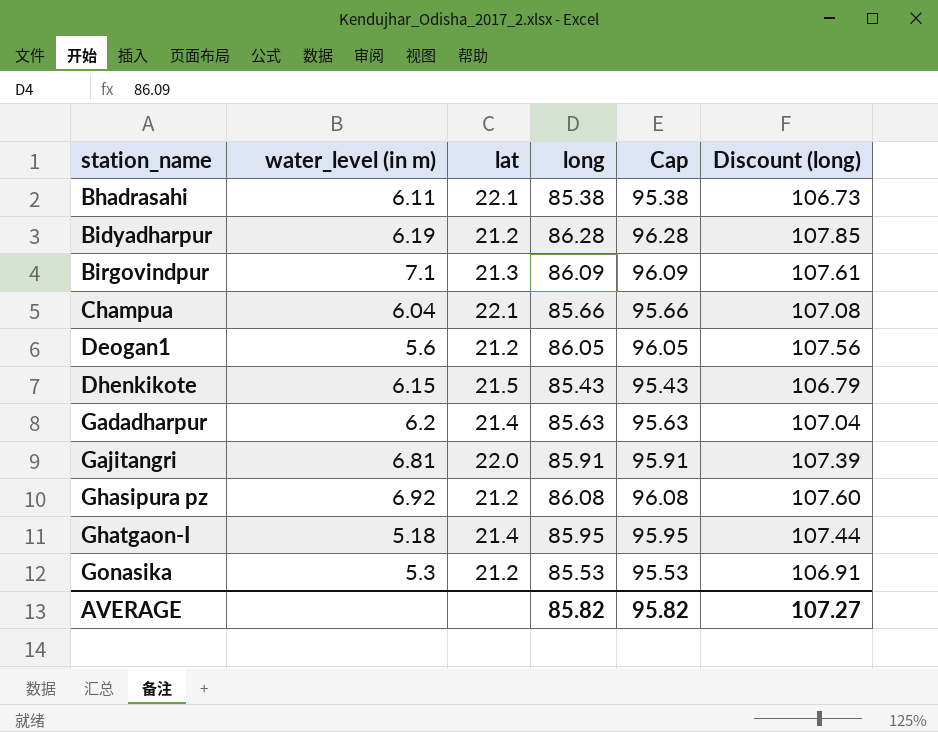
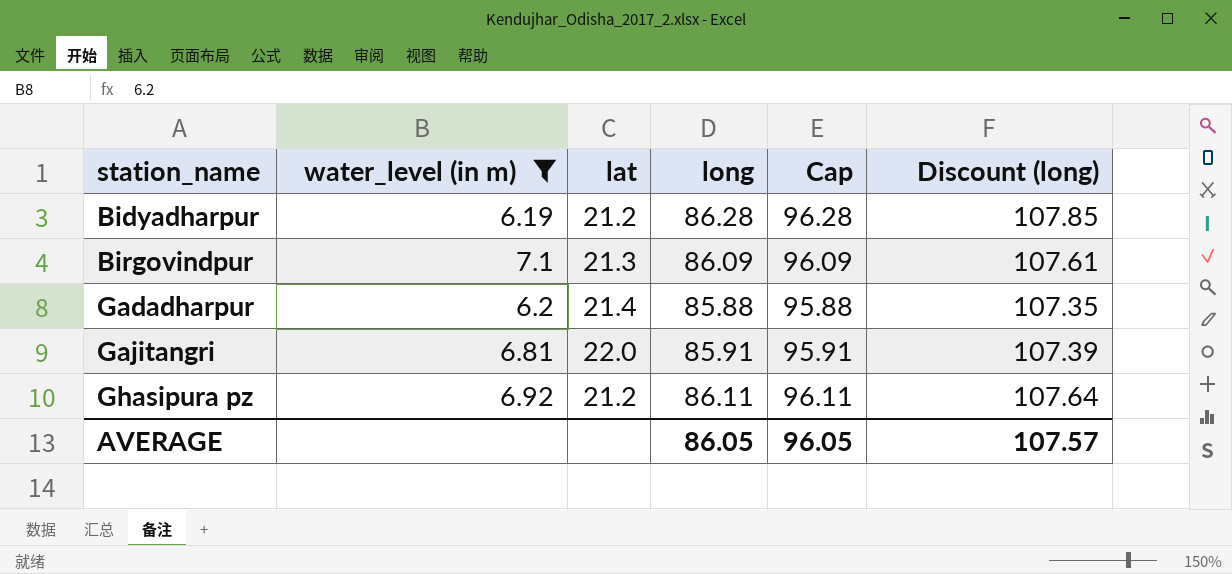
filter: none -> water_level (in m) >= 6.19
Gadadharpur | long: 85.63 -> 85.88
Gadadharpur | Cap: 95.63 -> 95.88
Gadadharpur | Discount (long): 107.04 -> 107.35
Ghasipura pz | long: 86.08 -> 86.11
Ghasipura pz | Cap: 96.08 -> 96.11
Ghasipura pz | Discount (long): 107.60 -> 107.64
AVERAGE | long: 85.82 -> 86.05
AVERAGE | Cap: 95.82 -> 96.05
AVERAGE | Discount (long): 107.27 -> 107.57

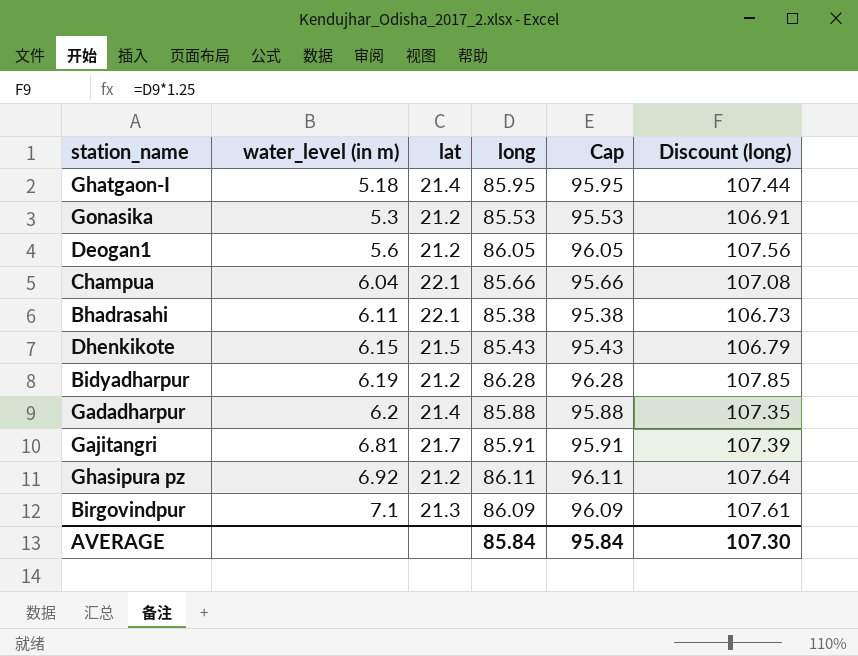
filter: water_level (in m) >= 6.19 -> none
row order: station_name ascending -> water_level (in m) ascending
Gajitangri | lat: 22.0 -> 21.7
AVERAGE | long: 86.05 -> 85.84
AVERAGE | Cap: 96.05 -> 95.84
AVERAGE | Discount (long): 107.57 -> 107.30

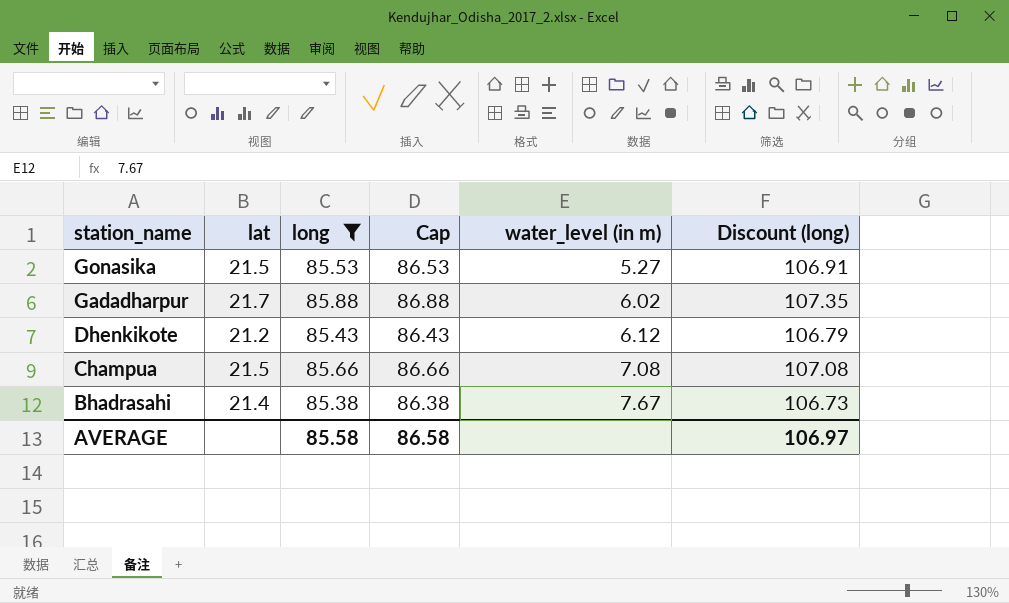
filter: none -> long <= 85.88
row order: water_level (in m) ascending -> station_name descending
column Cap | formula: [long] + 10 -> [long] + 1
column water_level (in m) | position: 2 -> 5
Gonasika | lat: 21.2 -> 21.5
Gonasika | water_level (in m): 5.3 -> 5.27
Gadadharpur | lat: 21.4 -> 21.7
Gadadharpur | water_level (in m): 6.2 -> 6.02
Dhenkikote | lat: 21.5 -> 21.2
Dhenkikote | water_level (in m): 6.15 -> 6.12
Champua | lat: 22.1 -> 21.5
Champua | water_level (in m): 6.04 -> 7.08
Bhadrasahi | lat: 22.1 -> 21.4
Bhadrasahi | water_level (in m): 6.11 -> 7.67
AVERAGE | long: 85.84 -> 85.58
AVERAGE | Cap: 95.84 -> 86.58
AVERAGE | Discount (long): 107.30 -> 106.97

